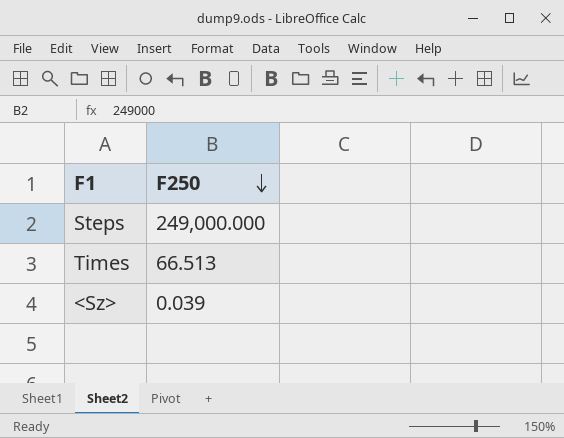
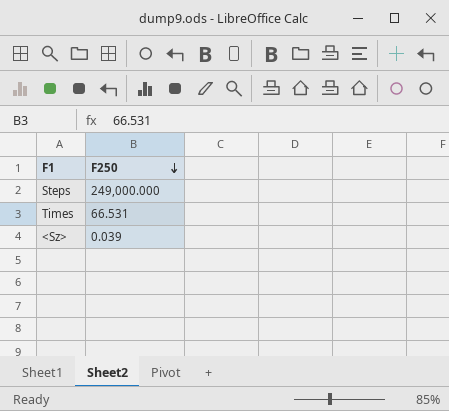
Times | F250: 66.513 -> 66.531

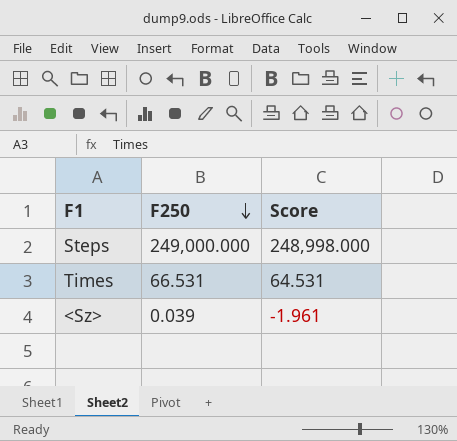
column Score | formula: none -> [F250] - 2

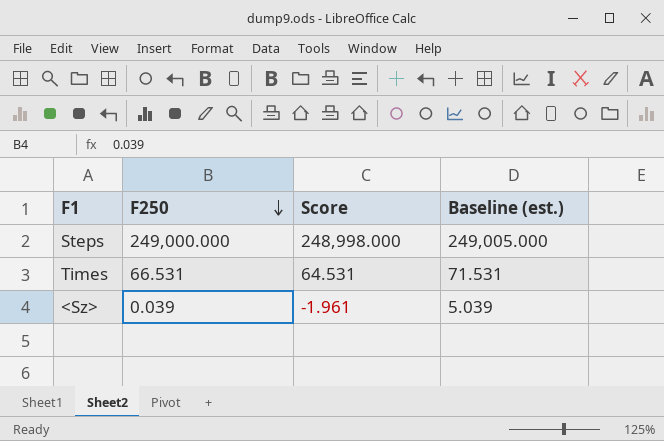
column Baseline (est.) | formula: none -> [F250] + 5

